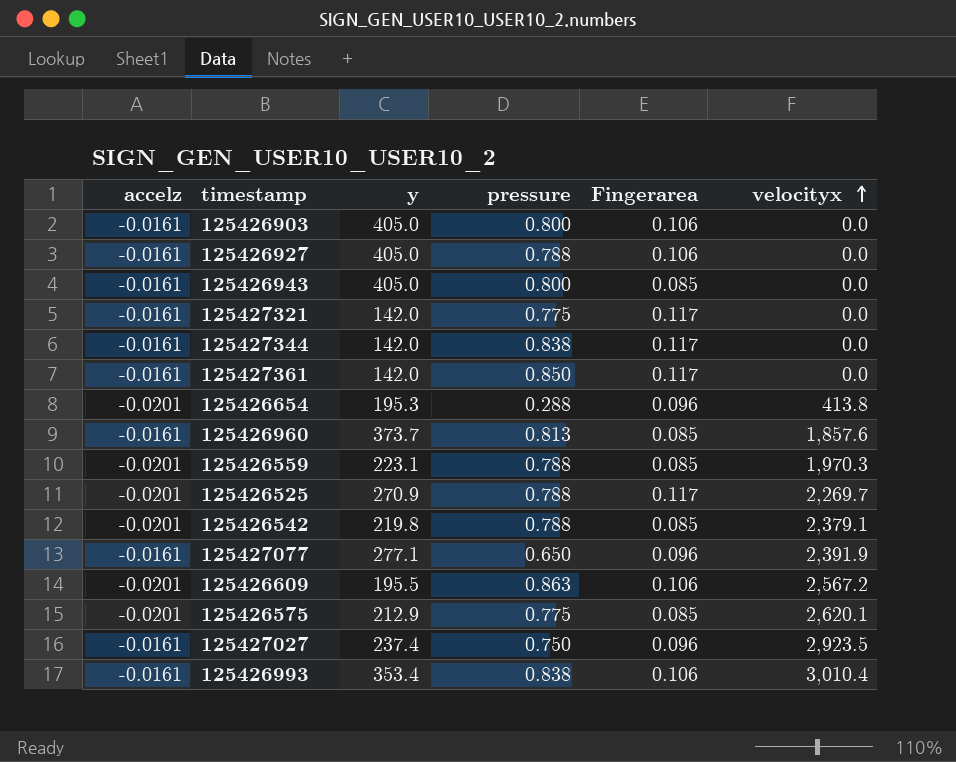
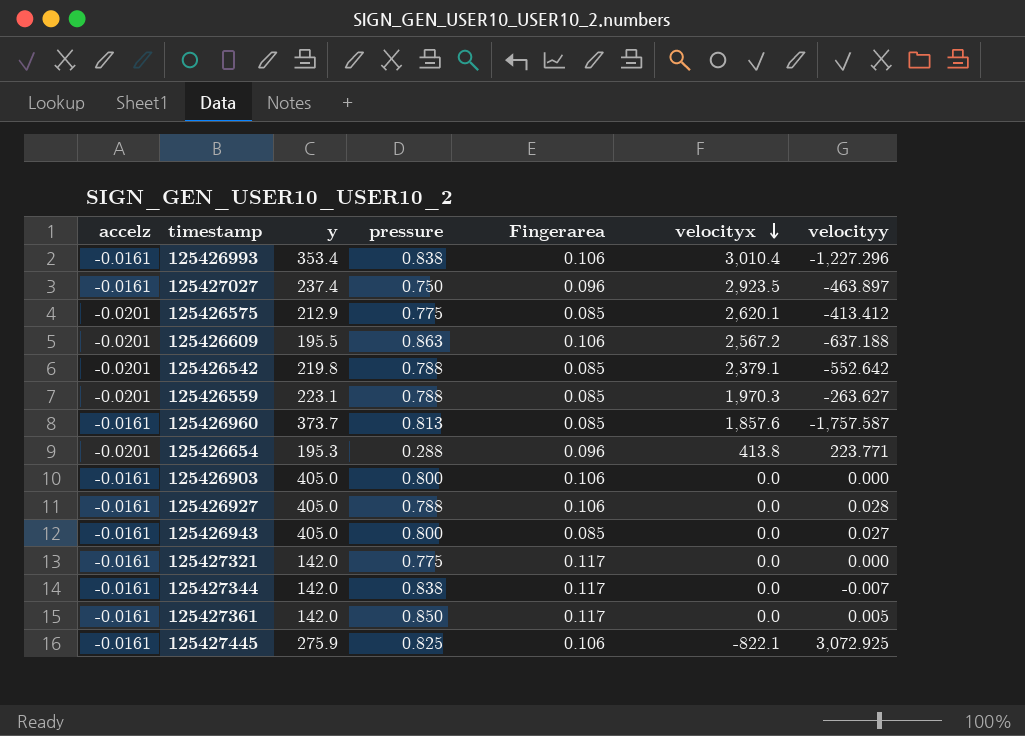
row order: velocityx ascending -> velocityx descending
column velocityy | position: none -> 7
row 125426525: -0.0201 | 270.9 | 0.788 | 0.117 | 2,269.7 -> none
row 125427077: -0.0161 | 277.1 | 0.650 | 0.096 | 2,391.9 -> none
row 125427445: none -> -0.0161 | 275.9 | 0.825 | 0.106 | -822.1 | 3,072.925

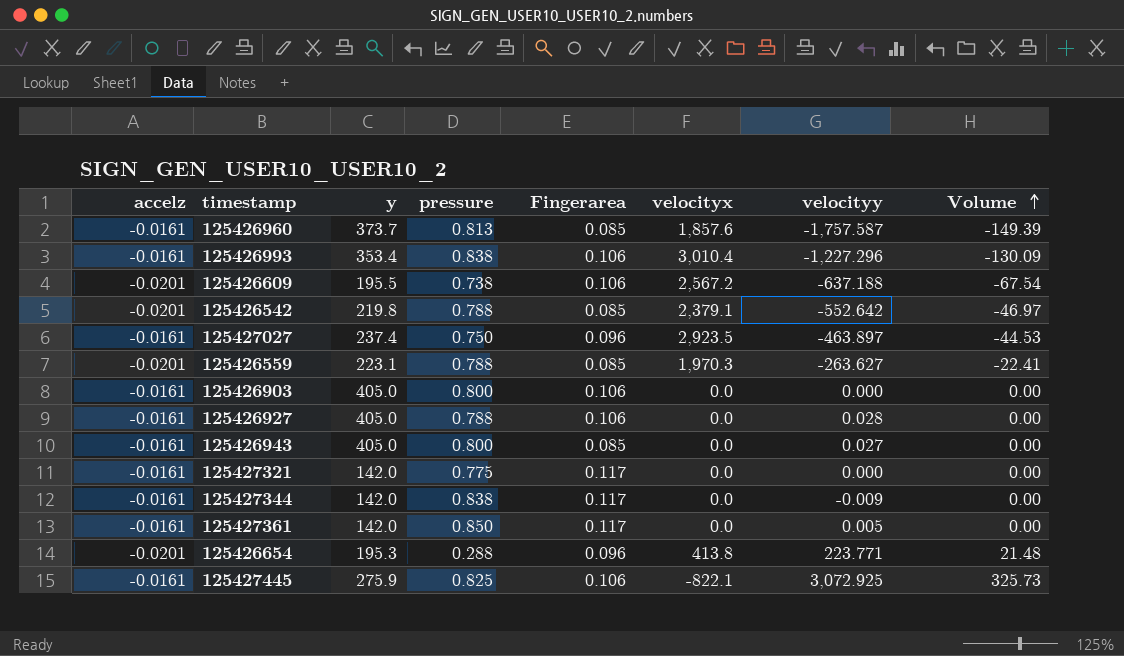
row order: velocityx descending -> Volume ascending
column Volume | formula: none -> [Fingerarea] * [velocityy]
row 125426575: -0.0201 | 212.9 | 0.775 | 0.085 | 2,620.1 | -413.412 -> none
125426609 | pressure: 0.863 -> 0.738
125427344 | velocityy: -0.007 -> -0.009

